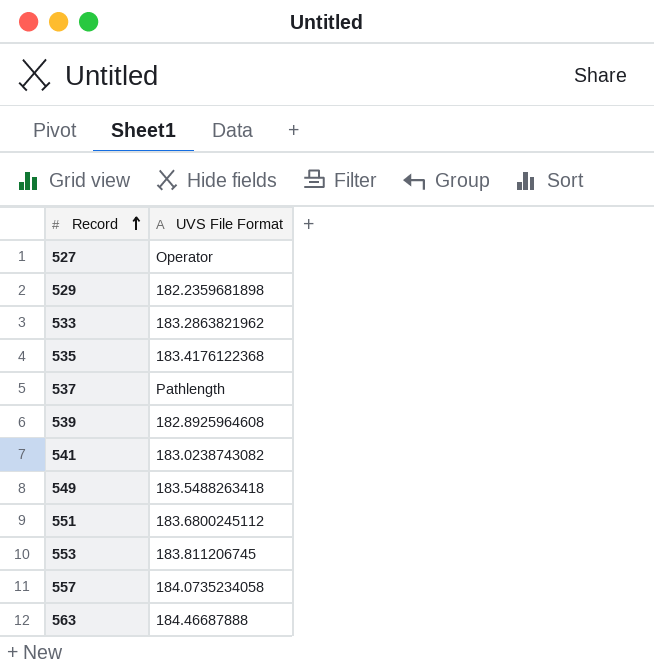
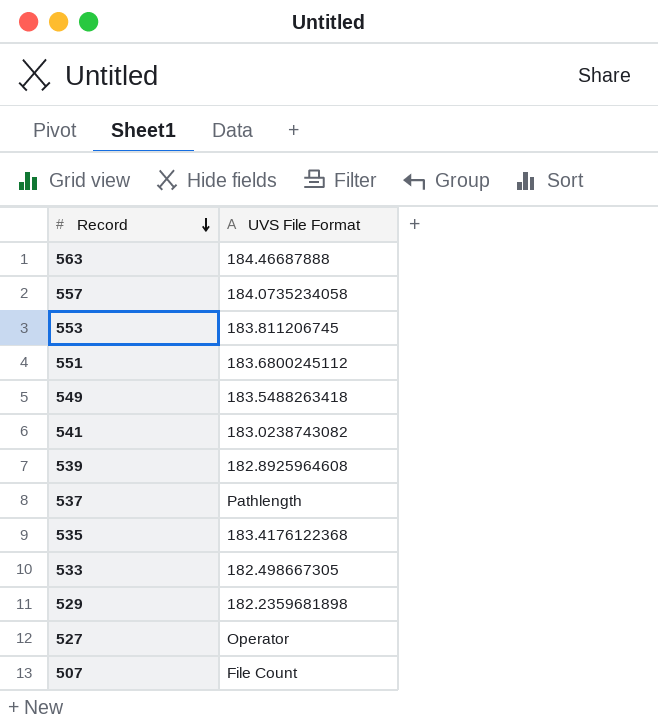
row order: Record ascending -> Record descending
533 | UVS File Format: 183.2863821962 -> 182.498667305
row 507: none -> File Count

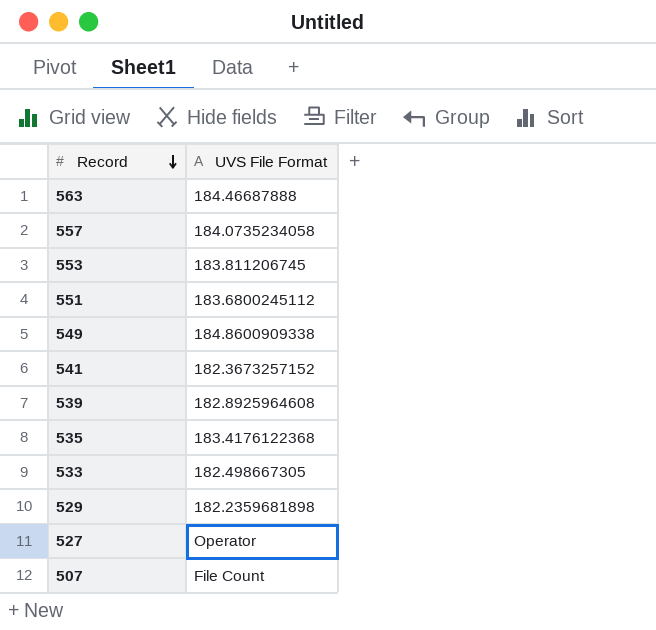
row 537: Pathlength -> none
549 | UVS File Format: 183.5488263418 -> 184.8600909338
541 | UVS File Format: 183.0238743082 -> 182.3673257152

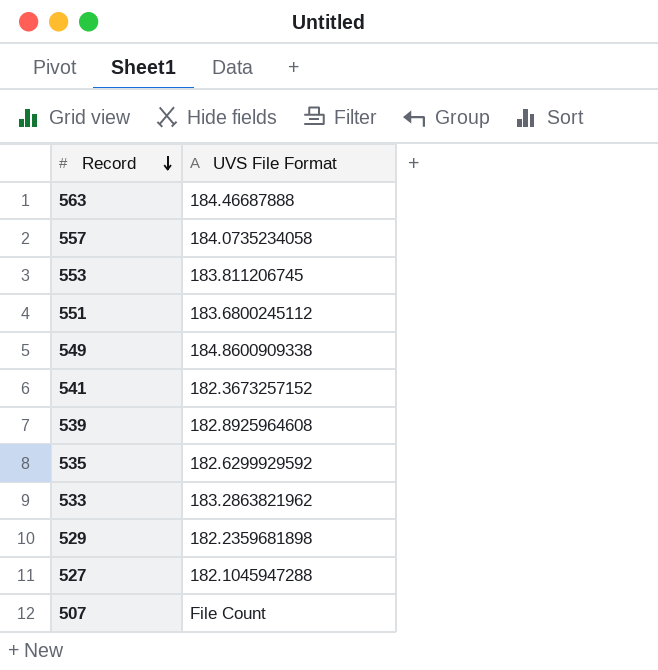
535 | UVS File Format: 183.4176122368 -> 182.6299929592
533 | UVS File Format: 182.498667305 -> 183.2863821962
527 | UVS File Format: Operator -> 182.1045947288

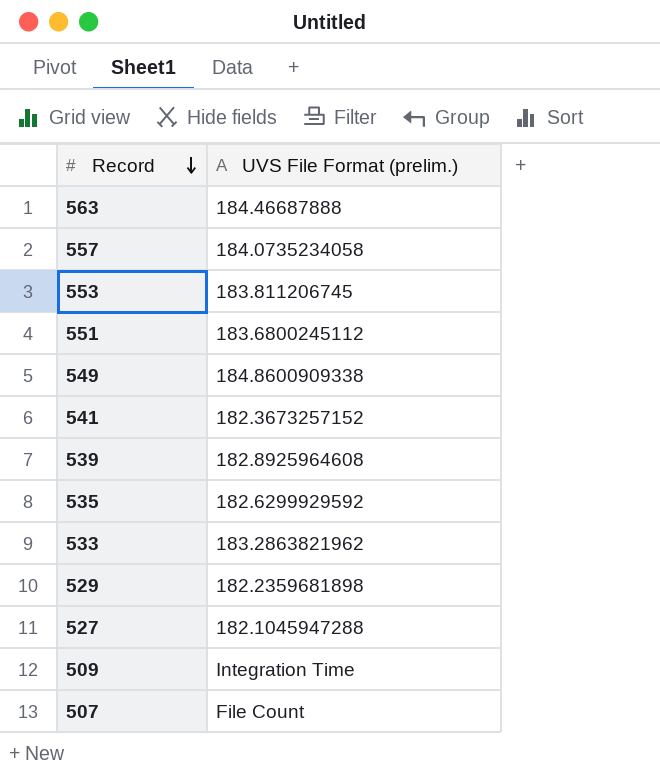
column name: UVS File Format -> UVS File Format (prelim.)
row 509: none -> Integration Time

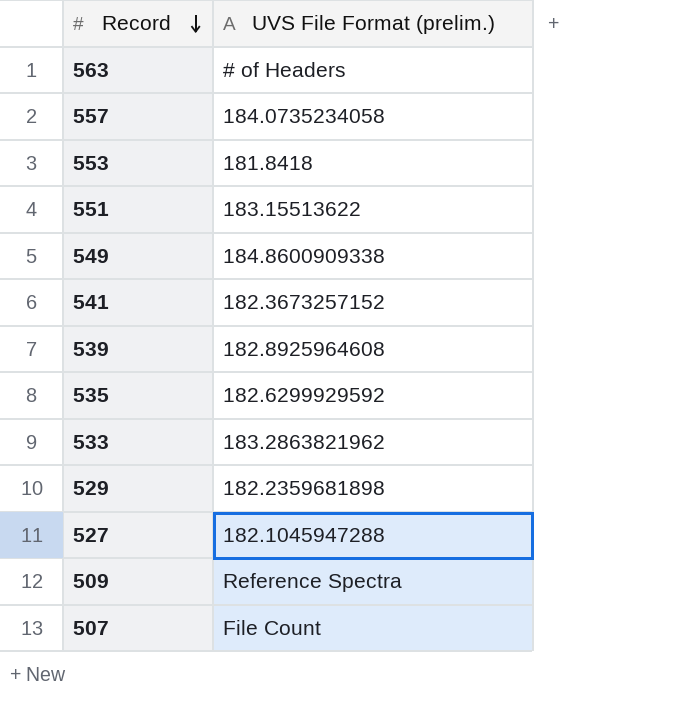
563 | UVS File Format (prelim.): 184.46687888 -> # of Headers
553 | UVS File Format (prelim.): 183.811206745 -> 181.8418
551 | UVS File Format (prelim.): 183.6800245112 -> 183.15513622
509 | UVS File Format (prelim.): Integration Time -> Reference Spectra

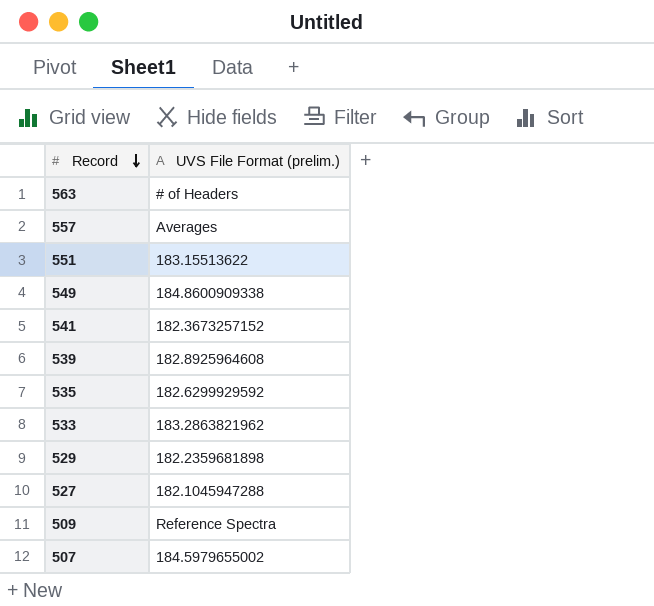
row 553: 181.8418 -> none
557 | UVS File Format (prelim.): 184.0735234058 -> Averages
507 | UVS File Format (prelim.): File Count -> 184.5979655002

